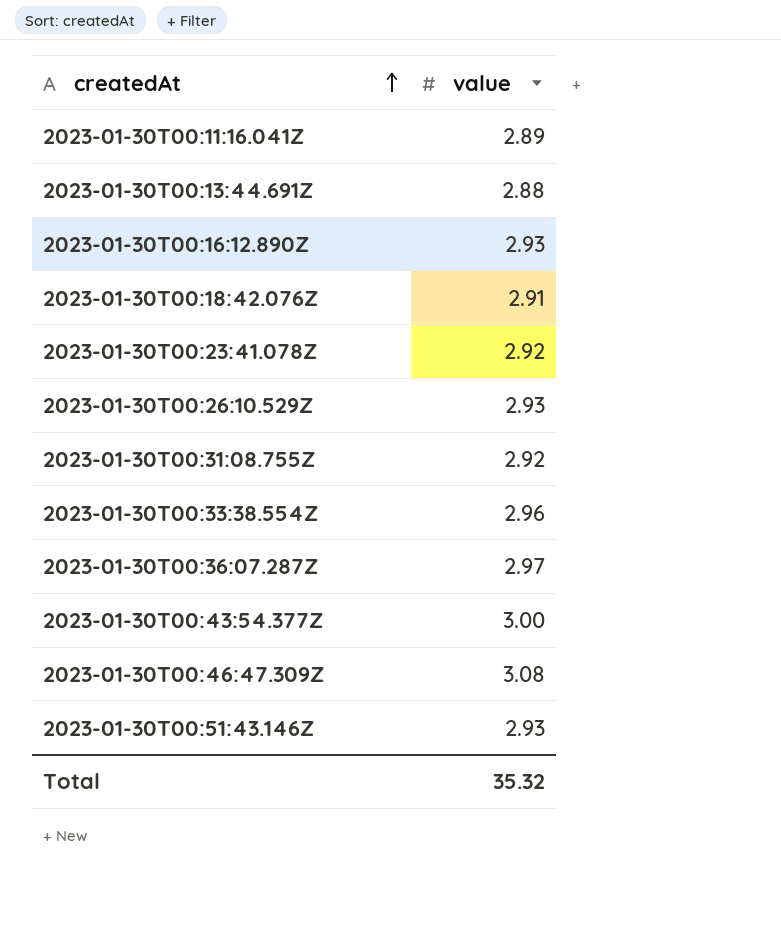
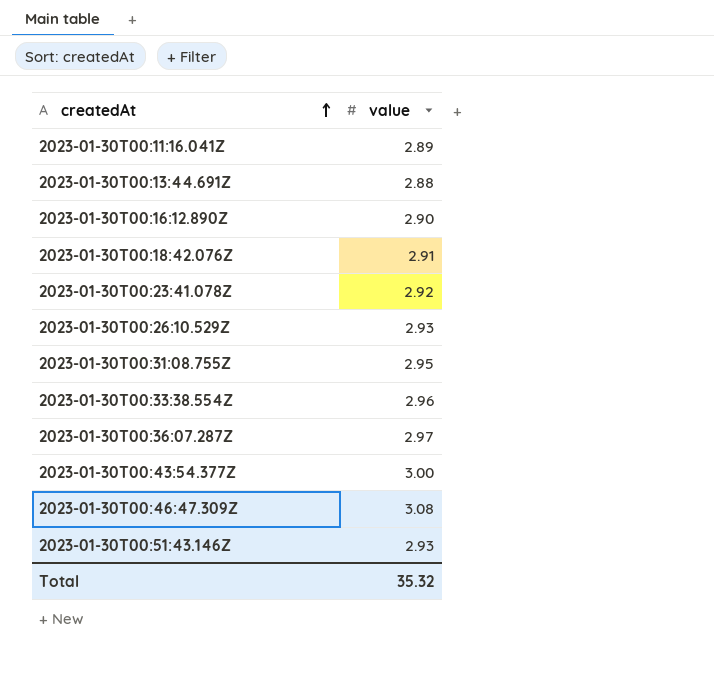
2023-01-30T00:16:12.890Z | value: 2.93 -> 2.90
2023-01-30T00:31:08.755Z | value: 2.92 -> 2.95

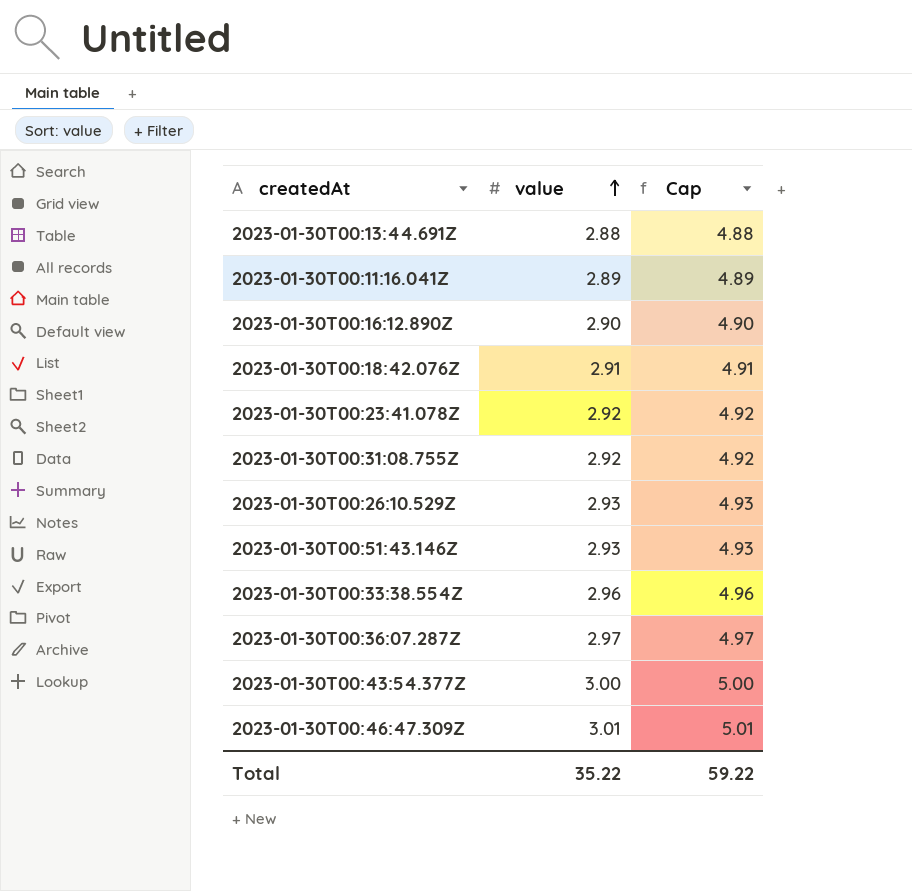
row order: createdAt ascending -> value ascending
column Cap | formula: none -> [value] + 2
2023-01-30T00:31:08.755Z | value: 2.95 -> 2.92
2023-01-30T00:46:47.309Z | value: 3.08 -> 3.01
Total | value: 35.32 -> 35.22

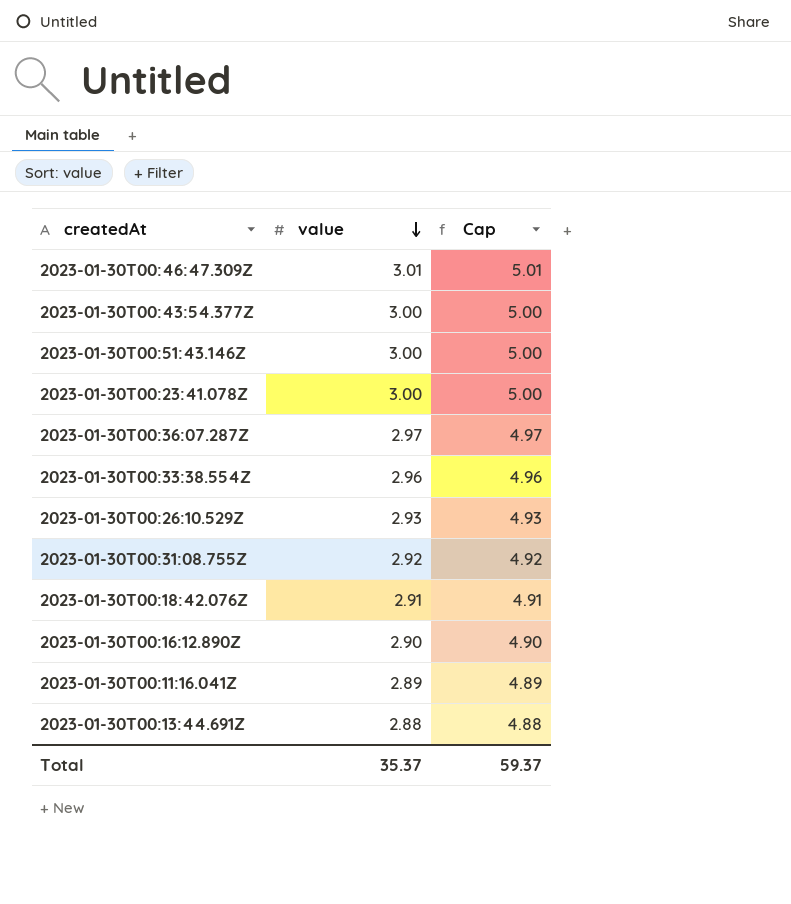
row order: value ascending -> value descending
2023-01-30T00:51:43.146Z | value: 2.93 -> 3.00
2023-01-30T00:51:43.146Z | Cap: 4.93 -> 5.00
2023-01-30T00:23:41.078Z | value: 2.92 -> 3.00
2023-01-30T00:23:41.078Z | Cap: 4.92 -> 5.00
Total | value: 35.22 -> 35.37
Total | Cap: 59.22 -> 59.37

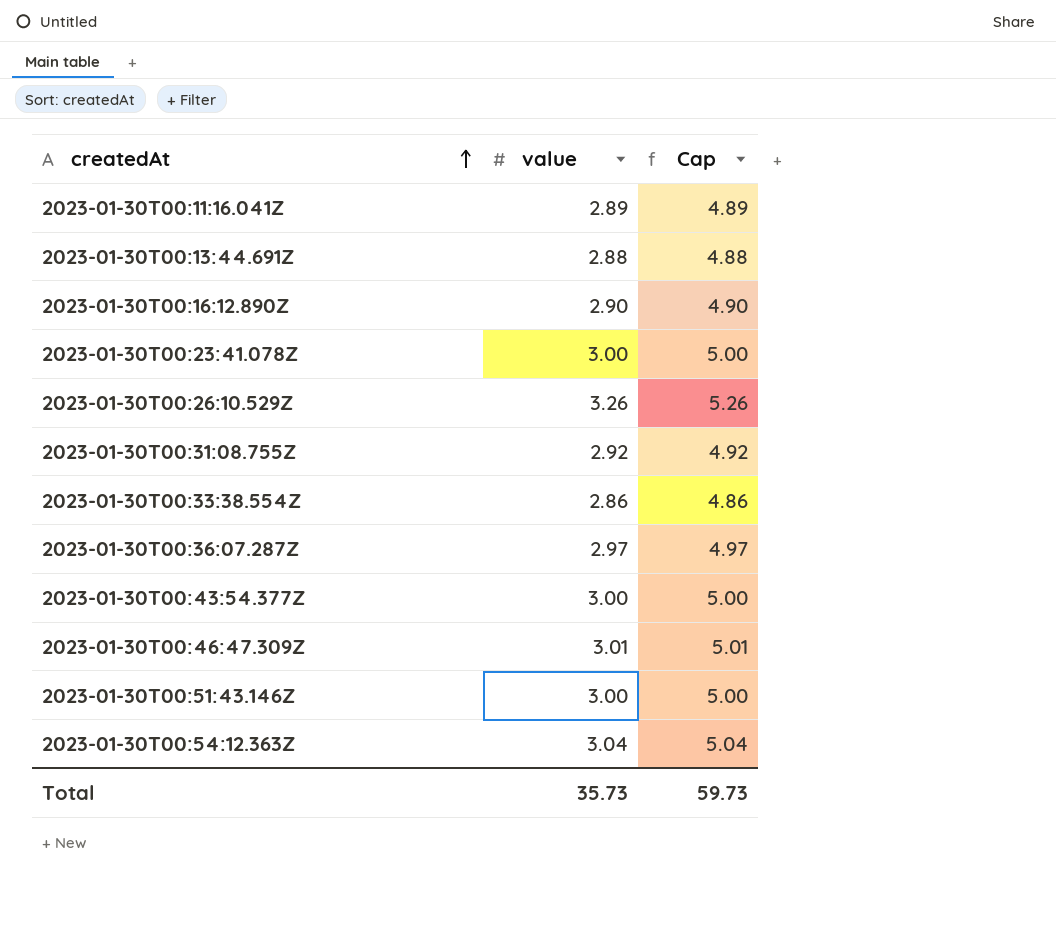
row order: value descending -> createdAt ascending
row 2023-01-30T00:18:42.076Z: 2.91 | 4.91 -> none
2023-01-30T00:26:10.529Z | value: 2.93 -> 3.26
2023-01-30T00:26:10.529Z | Cap: 4.93 -> 5.26
2023-01-30T00:33:38.554Z | value: 2.96 -> 2.86
2023-01-30T00:33:38.554Z | Cap: 4.96 -> 4.86
row 2023-01-30T00:54:12.363Z: none -> 3.04 | 5.04
Total | value: 35.37 -> 35.73
Total | Cap: 59.37 -> 59.73

